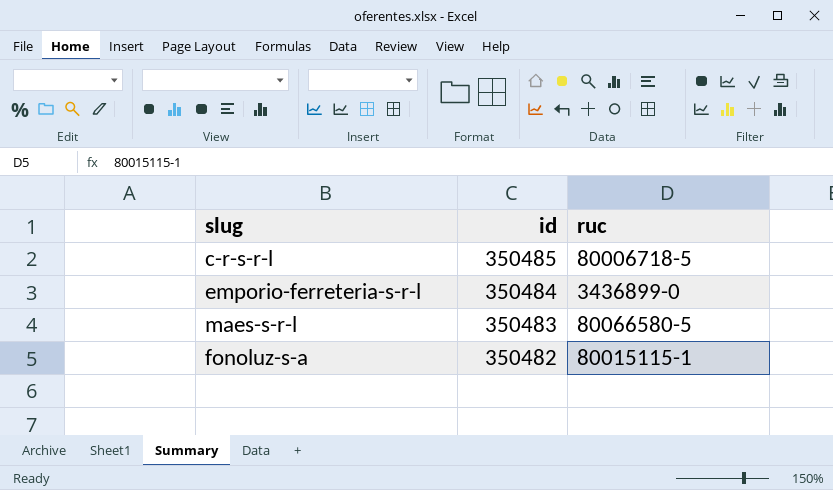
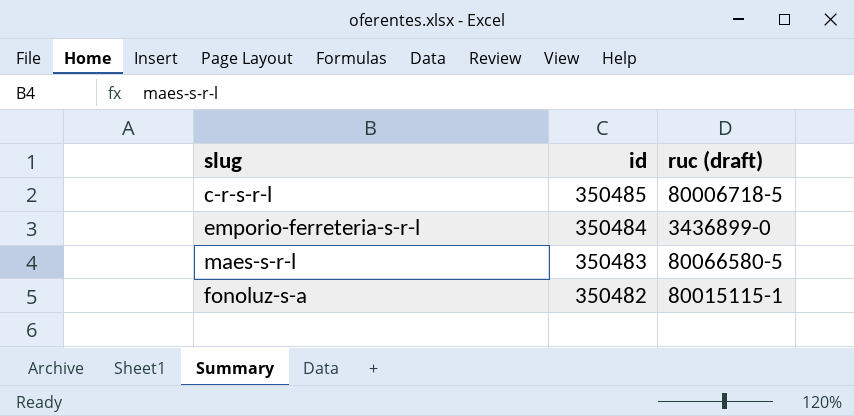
column name: ruc -> ruc (draft)

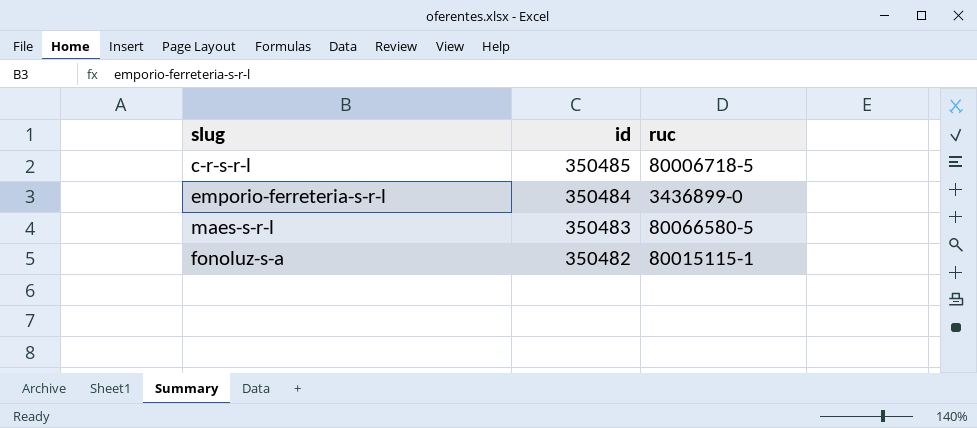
column name: ruc (draft) -> ruc

